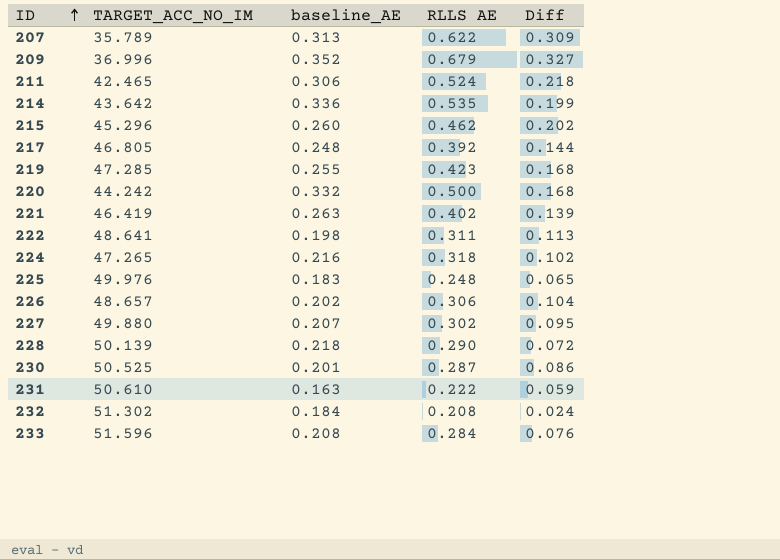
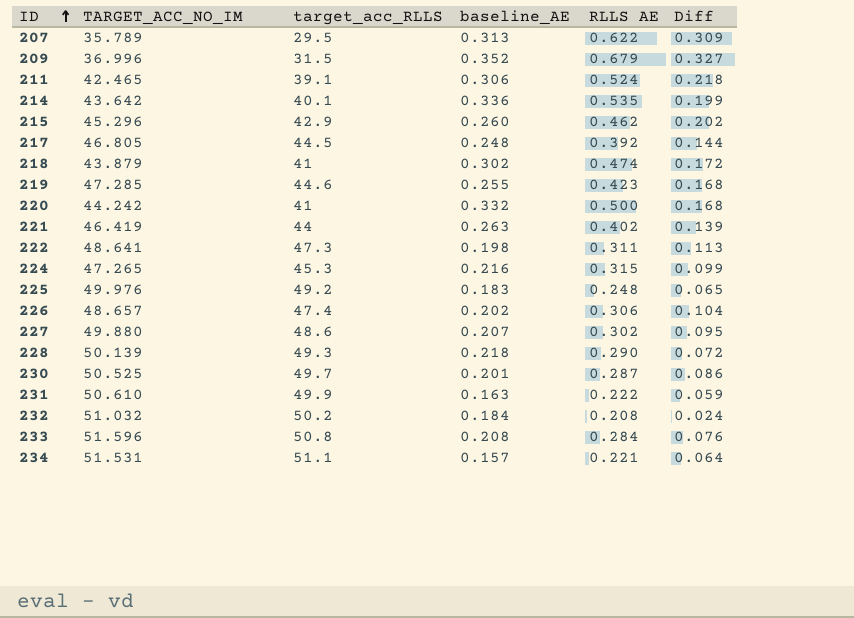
column target_acc_RLLS | position: none -> 3
row 218: none -> 43.879 | 41 | 0.302 | 0.474 | 0.172
224 | RLLS AE: 0.318 -> 0.315
224 | Diff: 0.102 -> 0.099
232 | TARGET_ACC_NO_IM: 51.302 -> 51.032
row 234: none -> 51.531 | 51.1 | 0.157 | 0.221 | 0.064

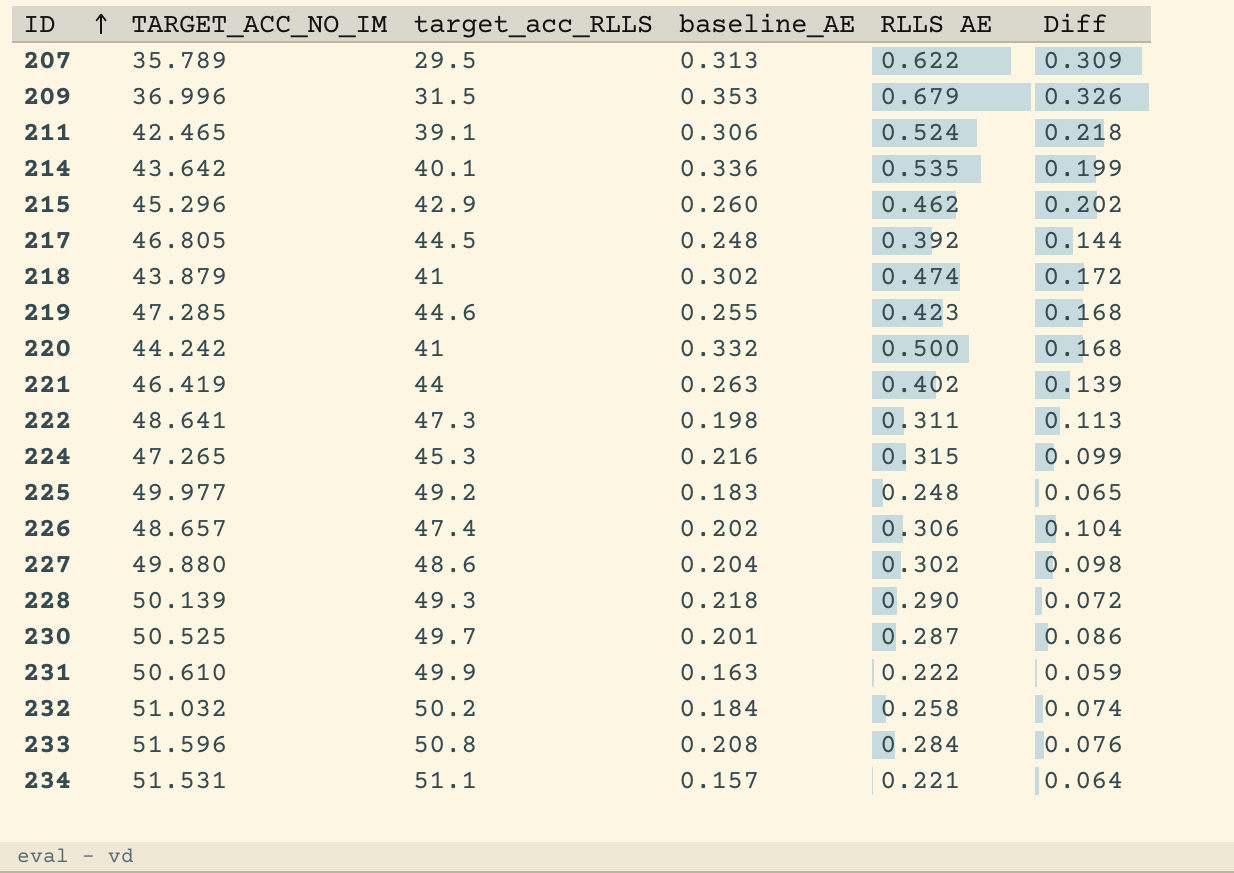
209 | baseline_AE: 0.352 -> 0.353
209 | Diff: 0.327 -> 0.326
225 | TARGET_ACC_NO_IM: 49.976 -> 49.977
227 | baseline_AE: 0.207 -> 0.204
227 | Diff: 0.095 -> 0.098
232 | RLLS AE: 0.208 -> 0.258
232 | Diff: 0.024 -> 0.074

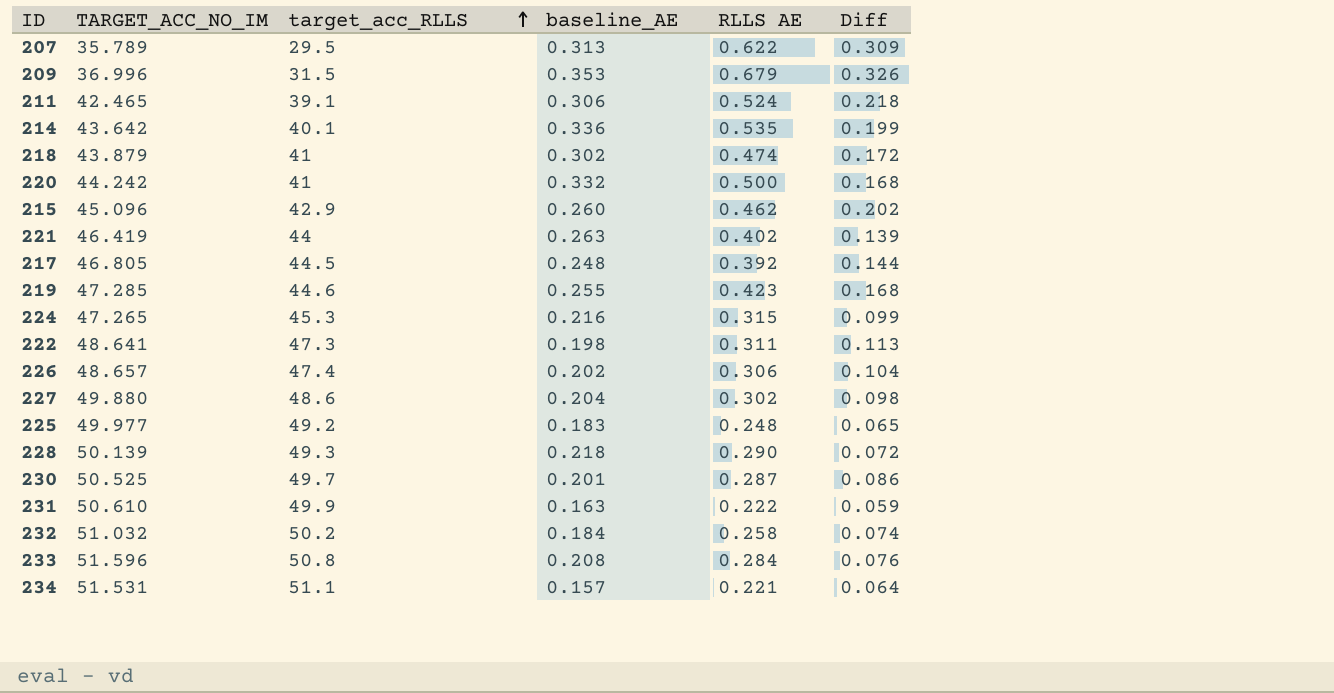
row order: ID ascending -> target_acc_RLLS ascending
215 | TARGET_ACC_NO_IM: 45.296 -> 45.096

